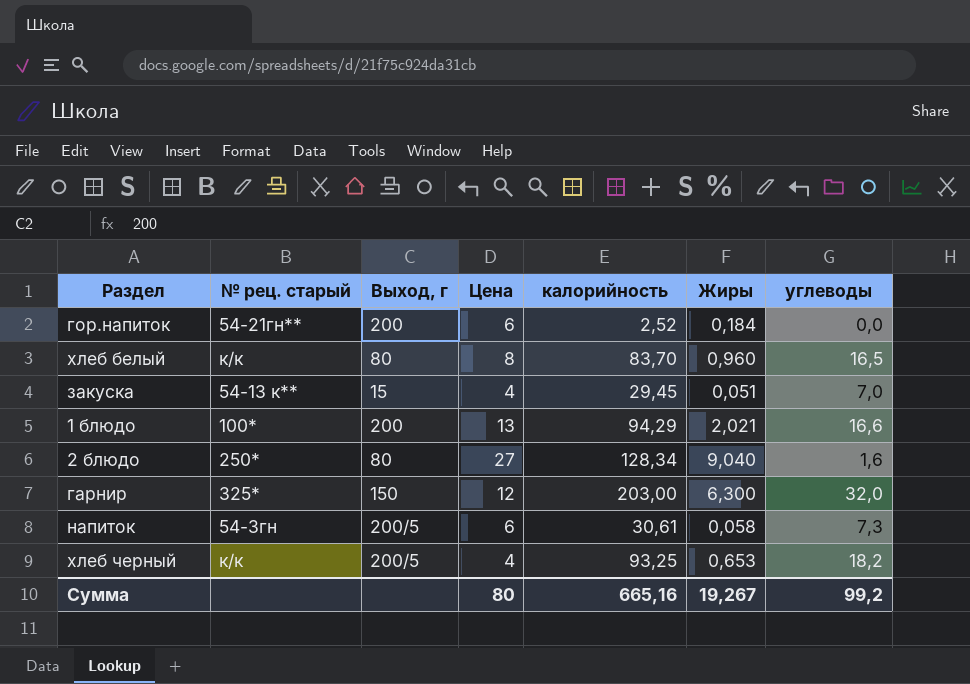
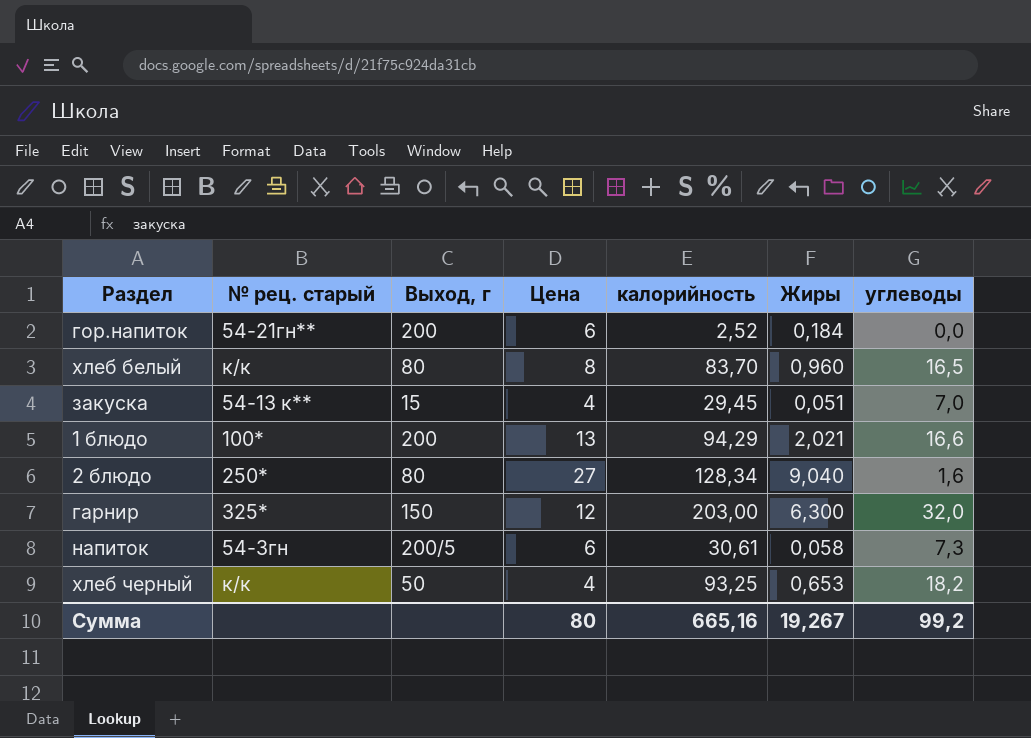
хлеб черный | Выход, г: 200/5 -> 50

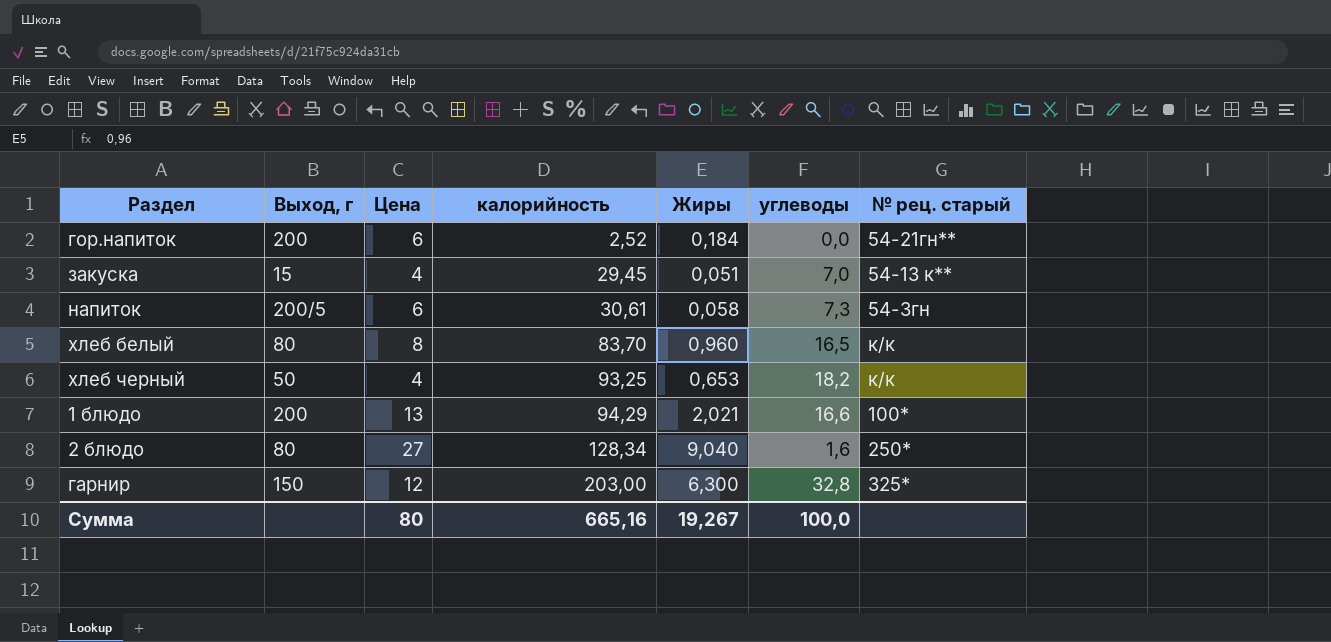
row order: none -> калорийность ascending
column № рец. старый | position: 2 -> 7
гарнир | углеводы: 32,0 -> 32,8
Сумма | углеводы: 99,2 -> 100,0

